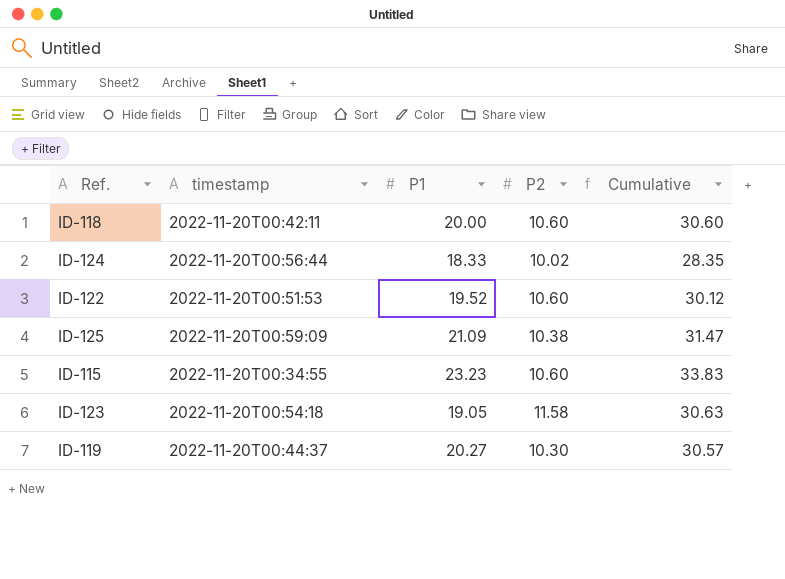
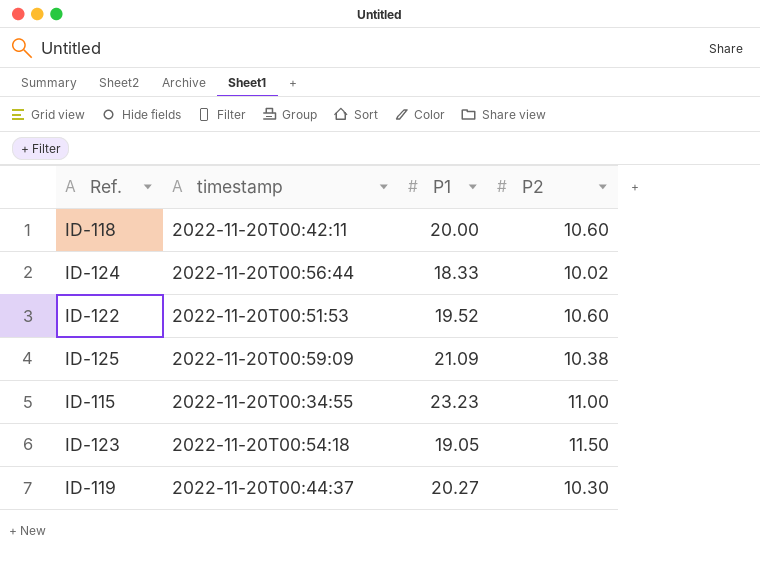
column Cumulative | formula: [P1] + [P2] -> none
ID-115 | P2: 10.60 -> 11.00
ID-123 | P2: 11.58 -> 11.50

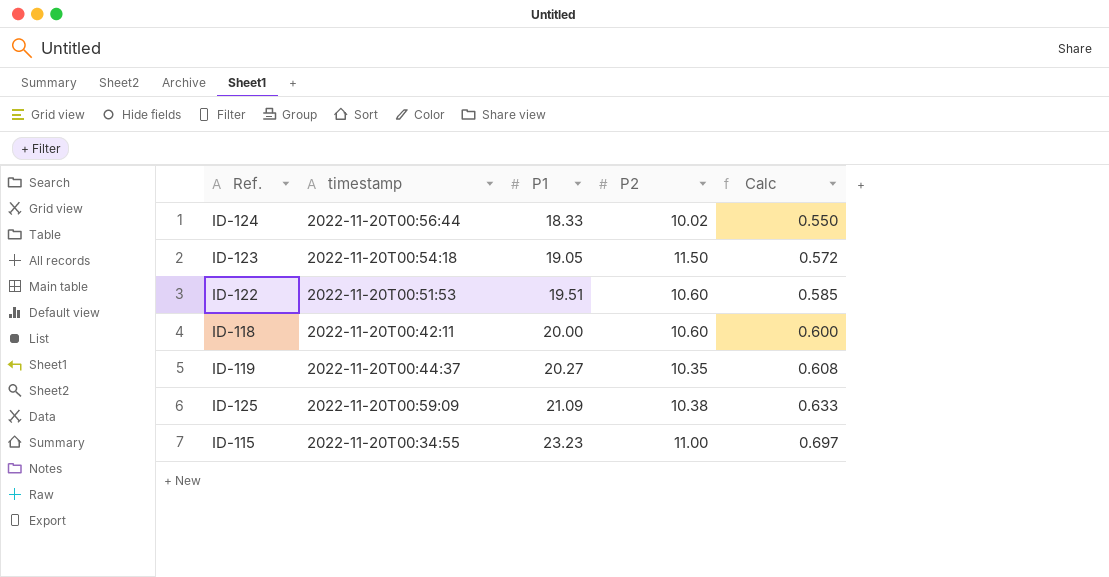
row order: none -> P1 ascending
column Calc | formula: none -> [P1] * 0.03
ID-122 | P1: 19.52 -> 19.51
ID-119 | P2: 10.30 -> 10.35

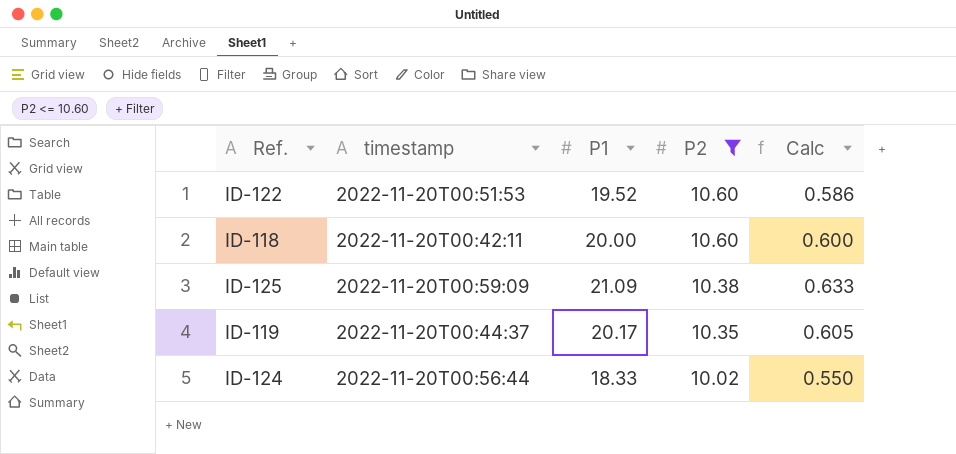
filter: none -> P2 <= 10.60
row order: P1 ascending -> P2 descending
ID-122 | P1: 19.51 -> 19.52
ID-122 | Calc: 0.585 -> 0.586
ID-119 | P1: 20.27 -> 20.17
ID-119 | Calc: 0.608 -> 0.605

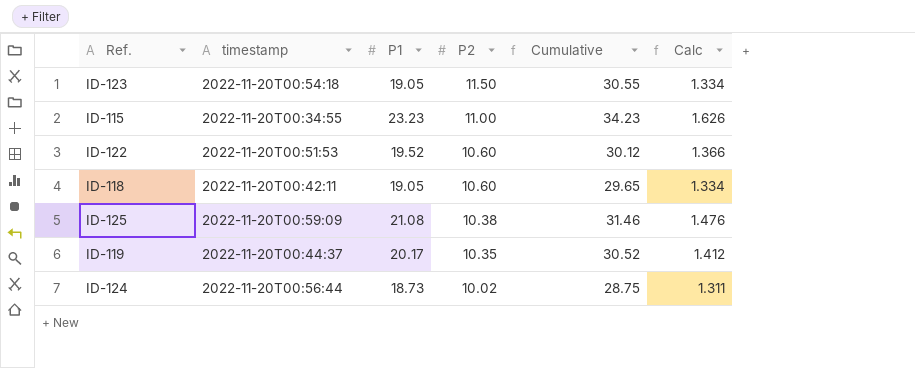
filter: P2 <= 10.60 -> none
column Cumulative | formula: none -> [P1] + [P2]
column Calc | formula: [P1] * 0.03 -> [P1] * 0.07
ID-118 | P1: 20.00 -> 19.05
ID-125 | P1: 21.09 -> 21.08
ID-124 | P1: 18.33 -> 18.73

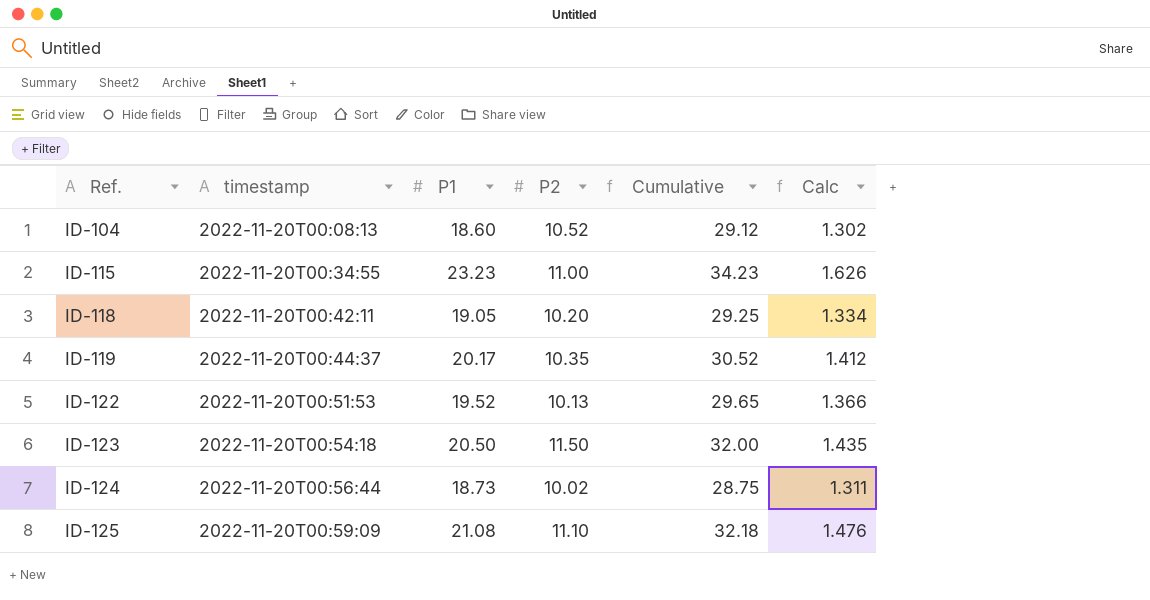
row order: P2 descending -> Ref. ascending
row ID-104: none -> 2022-11-20T00:08:13 | 18.60 | 10.52 | 29.12 | 1.302
ID-118 | P2: 10.60 -> 10.20
ID-118 | Cumulative: 29.65 -> 29.25
ID-122 | P2: 10.60 -> 10.13
ID-122 | Cumulative: 30.12 -> 29.65
ID-123 | P1: 19.05 -> 20.50
ID-123 | Cumulative: 30.55 -> 32.00
ID-123 | Calc: 1.334 -> 1.435
ID-125 | P2: 10.38 -> 11.10
ID-125 | Cumulative: 31.46 -> 32.18

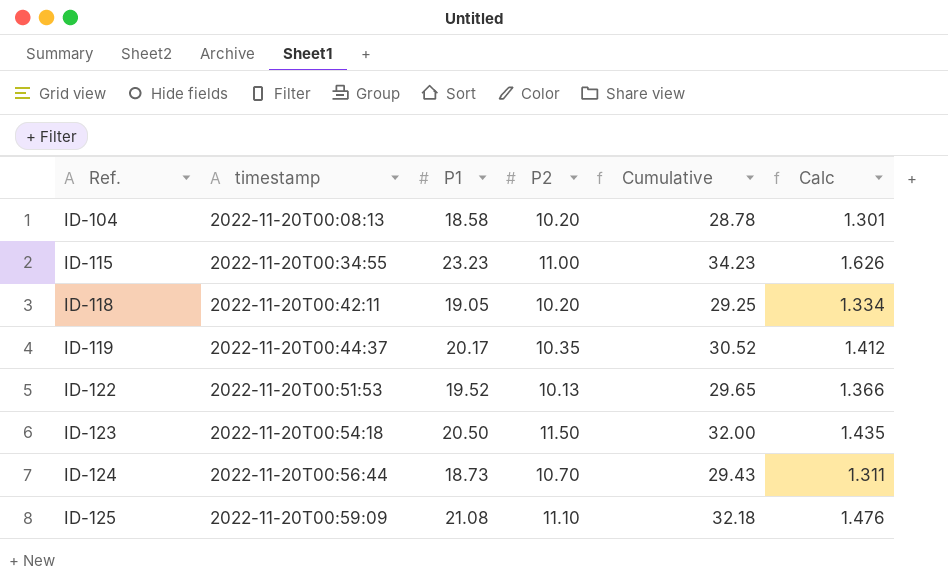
ID-104 | P1: 18.60 -> 18.58
ID-104 | P2: 10.52 -> 10.20
ID-104 | Cumulative: 29.12 -> 28.78
ID-104 | Calc: 1.302 -> 1.301
ID-124 | P2: 10.02 -> 10.70
ID-124 | Cumulative: 28.75 -> 29.43

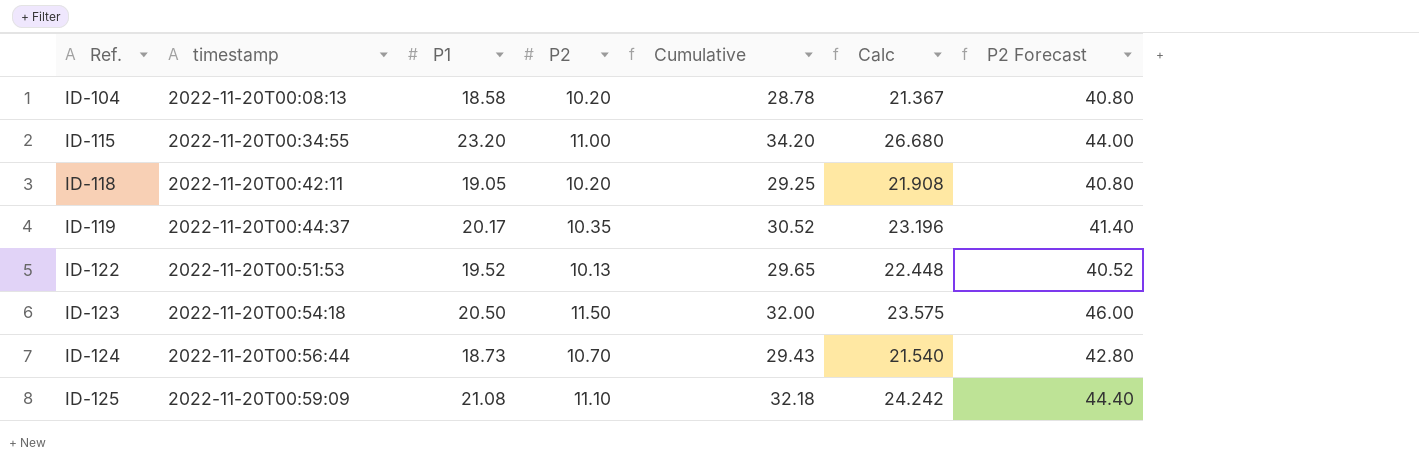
column Calc | formula: [P1] * 0.07 -> [P1] * 1.15
column P2 Forecast | formula: none -> [P2] * 4
ID-115 | P1: 23.23 -> 23.20
ID-115 | Cumulative: 34.23 -> 34.20

